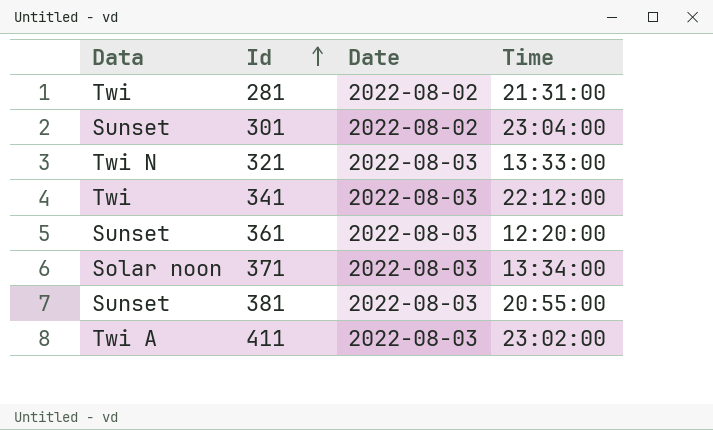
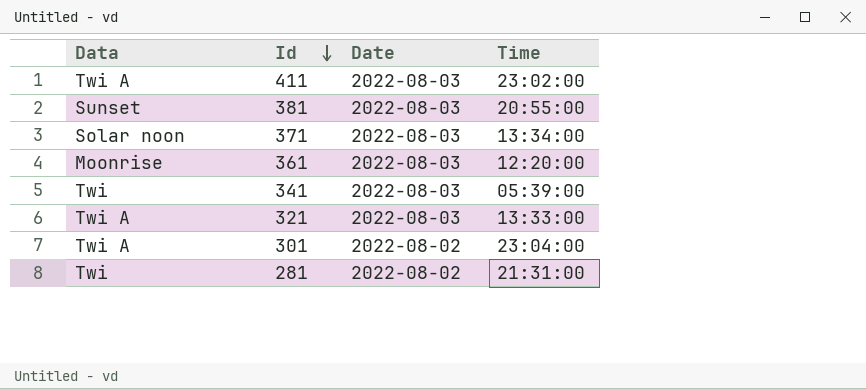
row order: Id ascending -> Id descending
361 | Data: Sunset -> Moonrise
341 | Time: 22:12:00 -> 05:39:00
321 | Data: Twi N -> Twi A
301 | Data: Sunset -> Twi A

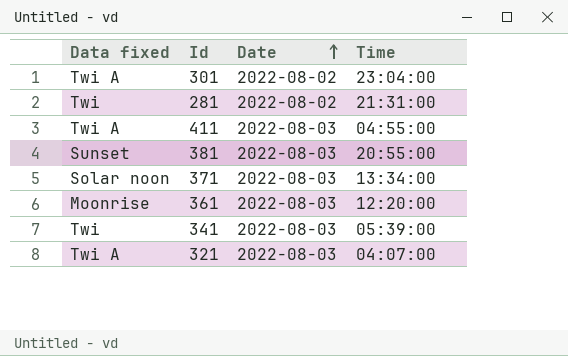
row order: Id descending -> Date ascending
column name: Data -> Data fixed
411 | Time: 23:02:00 -> 04:55:00
321 | Time: 13:33:00 -> 04:07:00

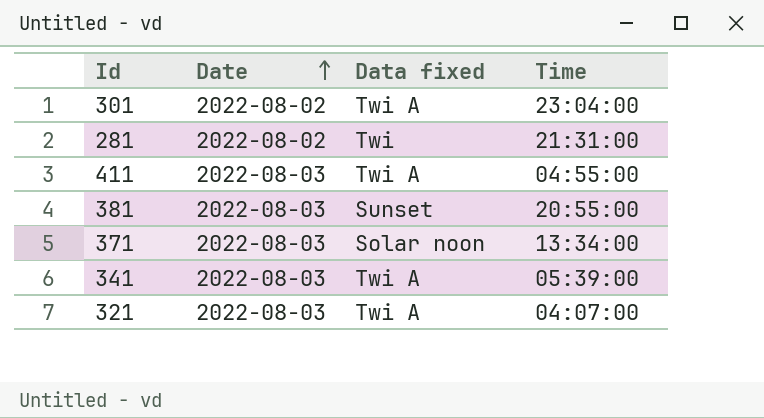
column Data fixed | position: 1 -> 3
row 361: Moonrise | 2022-08-03 | 12:20:00 -> none
341 | Data fixed: Twi -> Twi A

